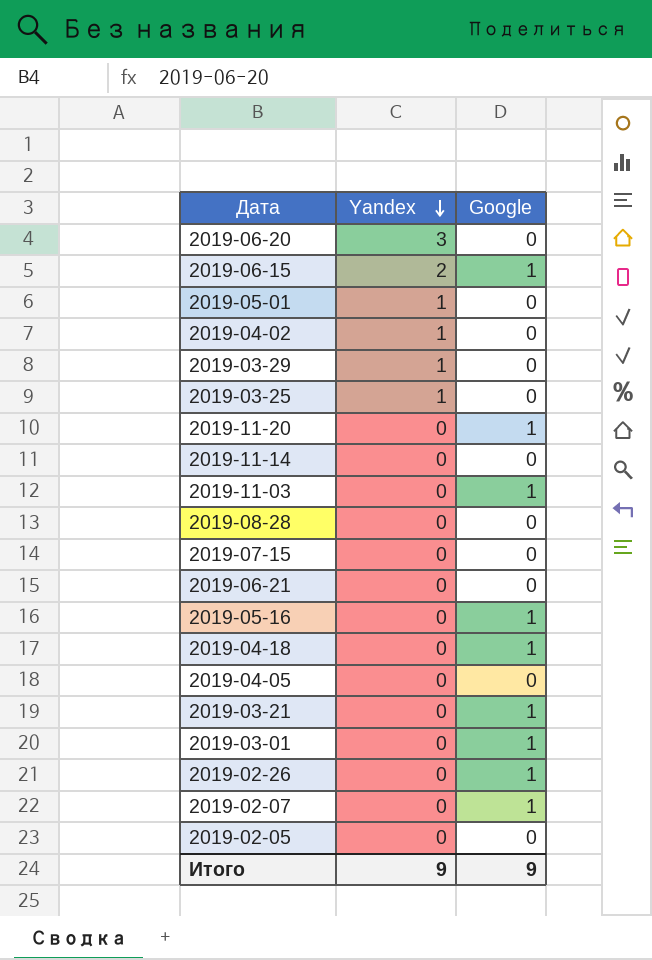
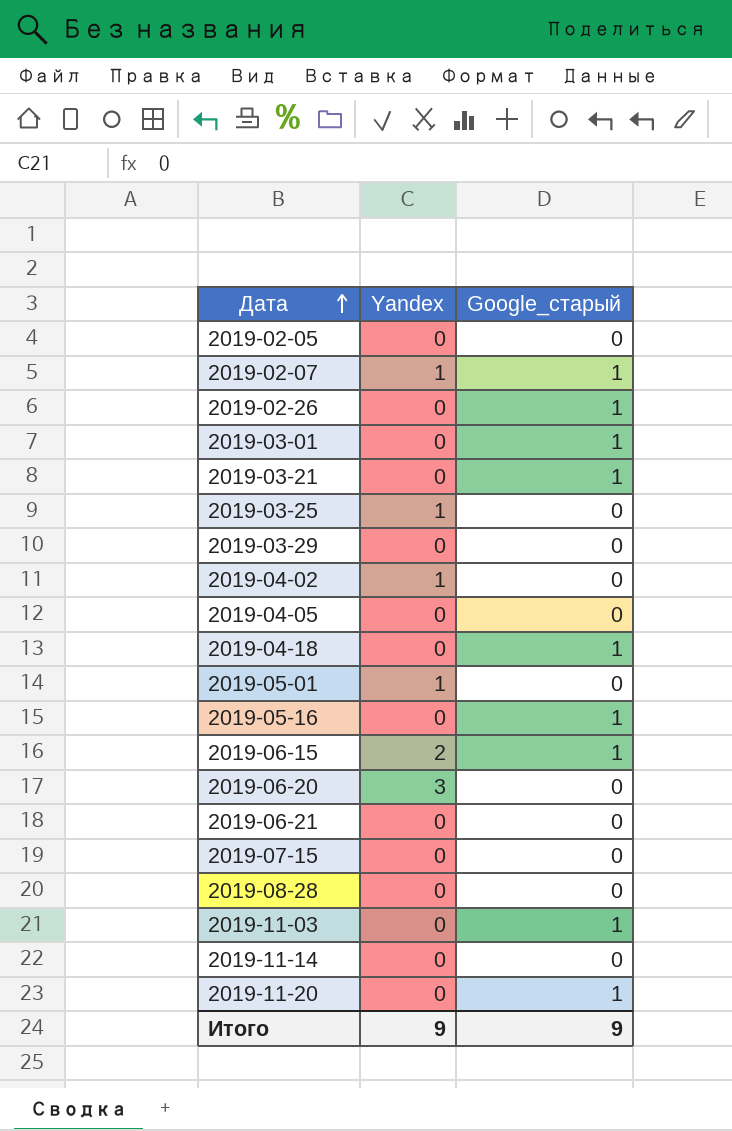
row order: Yandex descending -> Дата ascending
column name: Google -> Google_старый
2019-02-07 | Yandex: 0 -> 1
2019-03-29 | Yandex: 1 -> 0

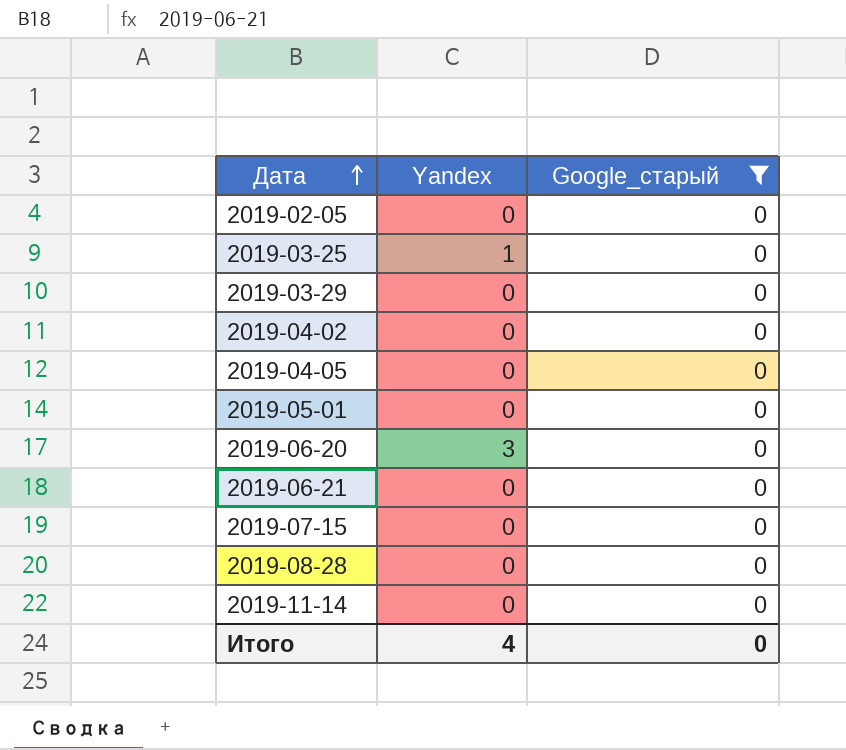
filter: none -> Google_старый = 0
2019-04-02 | Yandex: 1 -> 0
2019-05-01 | Yandex: 1 -> 0
Итого | Yandex: 9 -> 4
Итого | Google_старый: 9 -> 0

